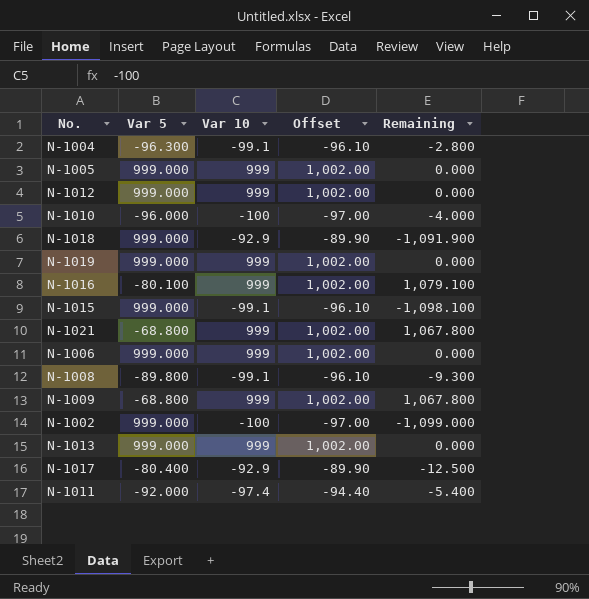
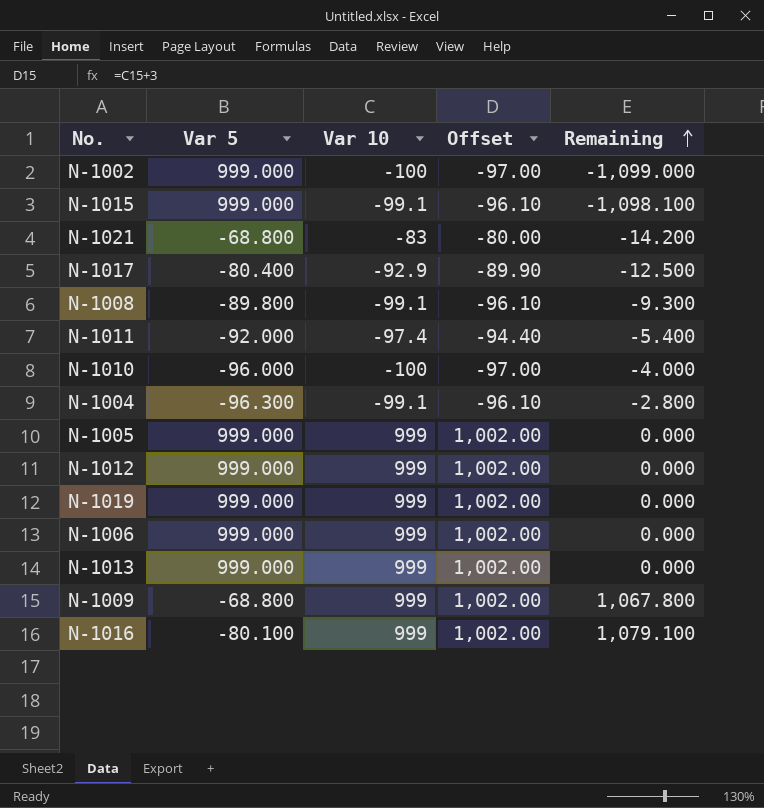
row order: none -> Remaining ascending
row N-1018: 999.000 | -92.9 | -89.90 | -1,091.900 -> none
N-1021 | Var 10: 999 -> -83
N-1021 | Offset: 1,002.00 -> -80.00
N-1021 | Remaining: 1,067.800 -> -14.200

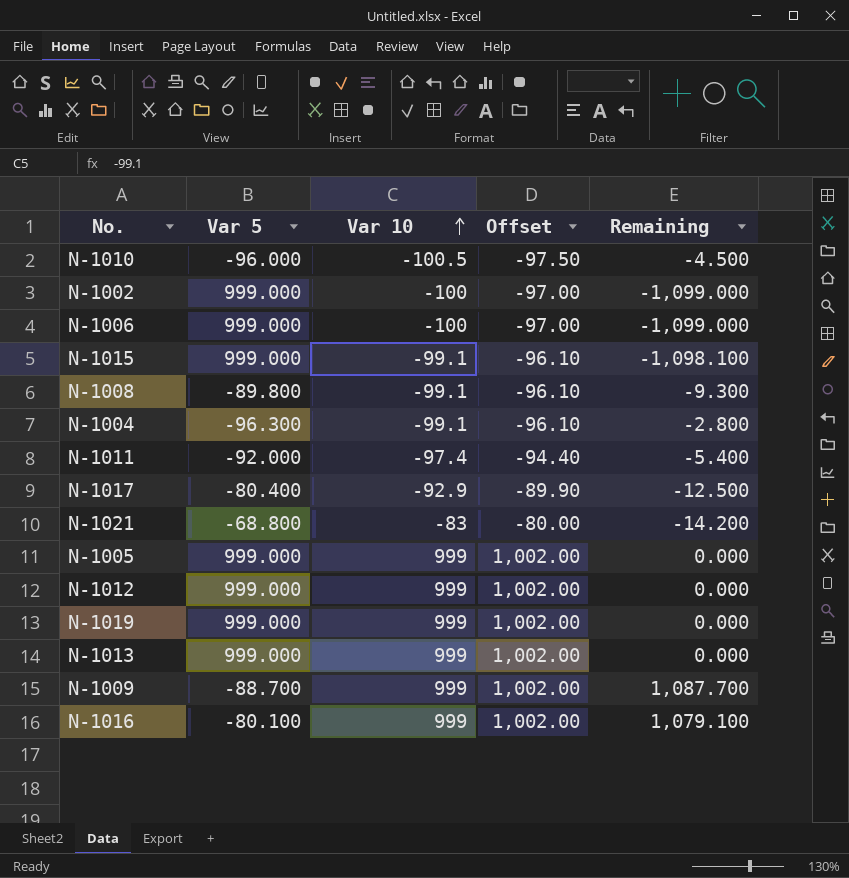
row order: Remaining ascending -> Var 10 ascending
N-1010 | Var 10: -100 -> -100.5
N-1010 | Offset: -97.00 -> -97.50
N-1010 | Remaining: -4.000 -> -4.500
N-1006 | Var 10: 999 -> -100
N-1006 | Offset: 1,002.00 -> -97.00
N-1006 | Remaining: 0.000 -> -1,099.000
N-1009 | Var 5: -68.800 -> -88.700
N-1009 | Remaining: 1,067.800 -> 1,087.700

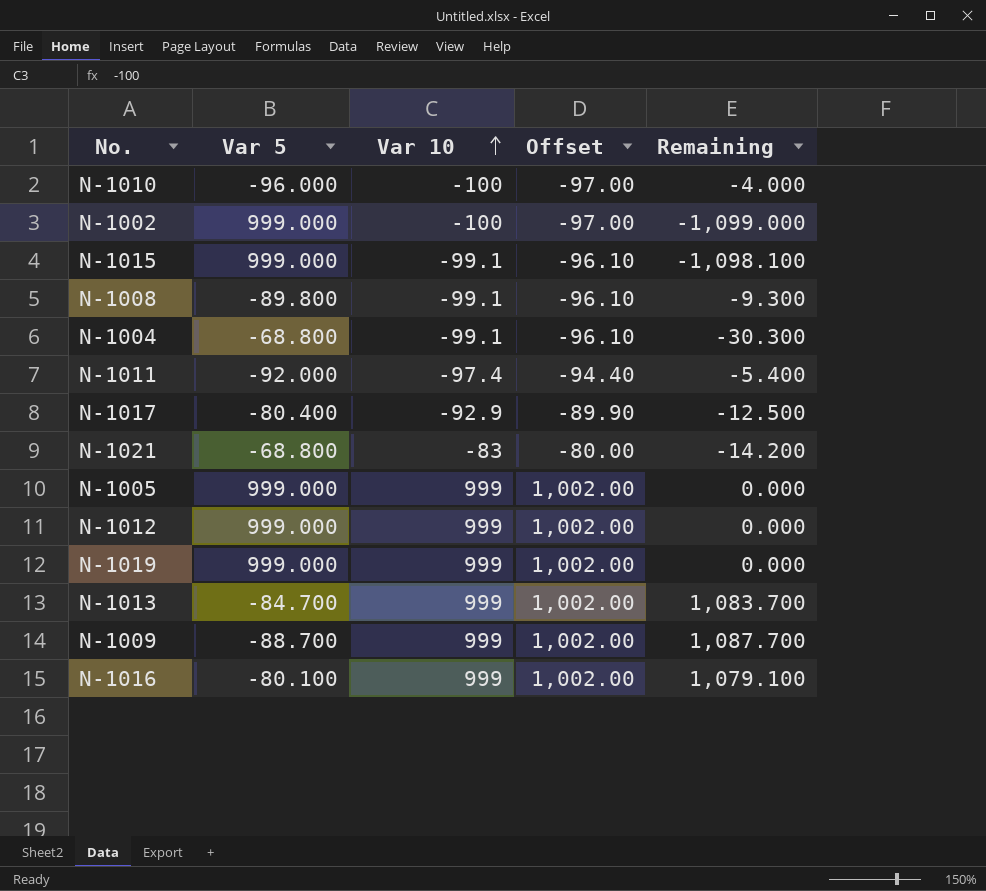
row N-1006: 999.000 | -100 | -97.00 | -1,099.000 -> none
N-1010 | Var 10: -100.5 -> -100
N-1010 | Offset: -97.50 -> -97.00
N-1010 | Remaining: -4.500 -> -4.000
N-1004 | Var 5: -96.300 -> -68.800
N-1004 | Remaining: -2.800 -> -30.300
N-1013 | Var 5: 999.000 -> -84.700
N-1013 | Remaining: 0.000 -> 1,083.700

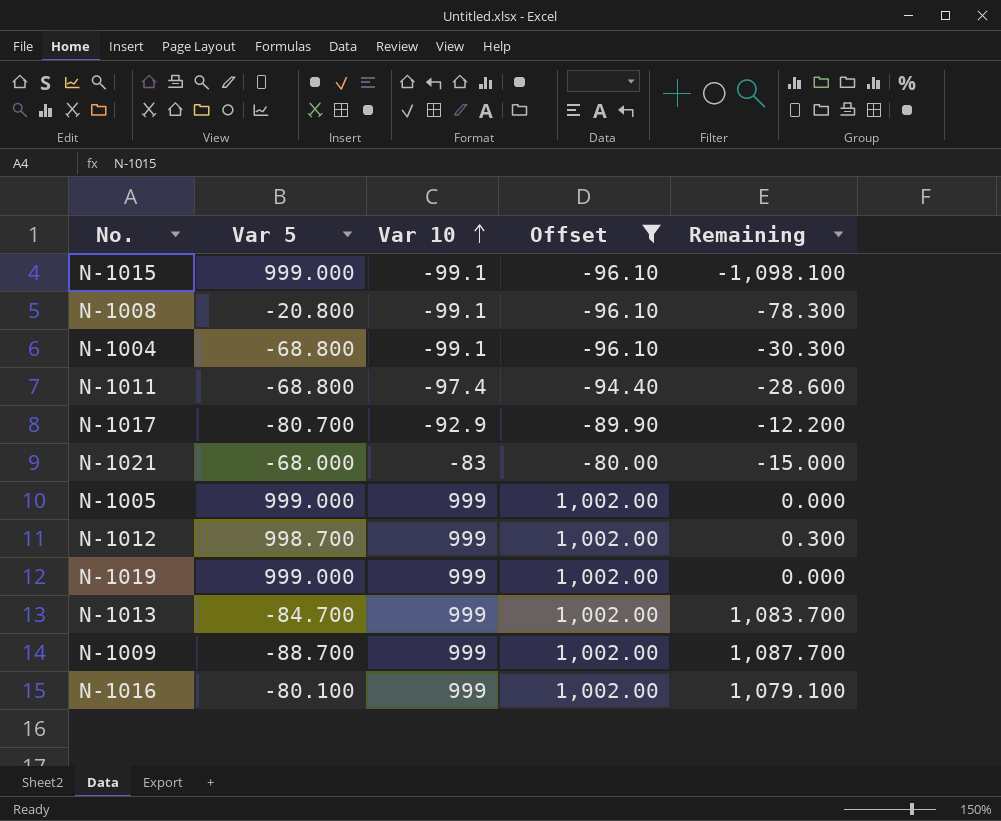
filter: none -> Offset != -97.00
N-1008 | Var 5: -89.800 -> -20.800
N-1008 | Remaining: -9.300 -> -78.300
N-1011 | Var 5: -92.000 -> -68.800
N-1011 | Remaining: -5.400 -> -28.600
N-1017 | Var 5: -80.400 -> -80.700
N-1017 | Remaining: -12.500 -> -12.200
N-1021 | Var 5: -68.800 -> -68.000
N-1021 | Remaining: -14.200 -> -15.000
N-1012 | Var 5: 999.000 -> 998.700
N-1012 | Remaining: 0.000 -> 0.300

